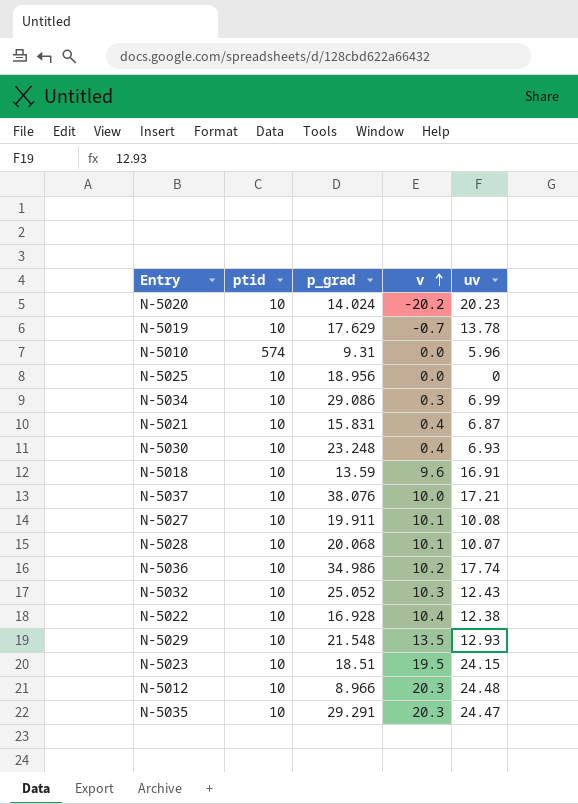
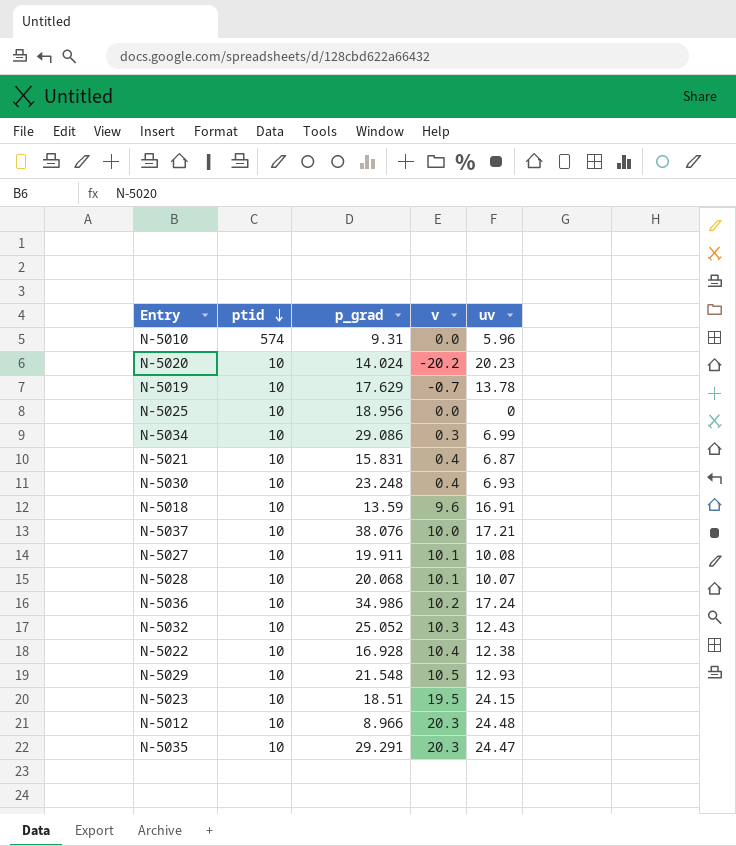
row order: v ascending -> ptid descending
N-5036 | uv: 17.74 -> 17.24
N-5029 | v: 13.5 -> 10.5

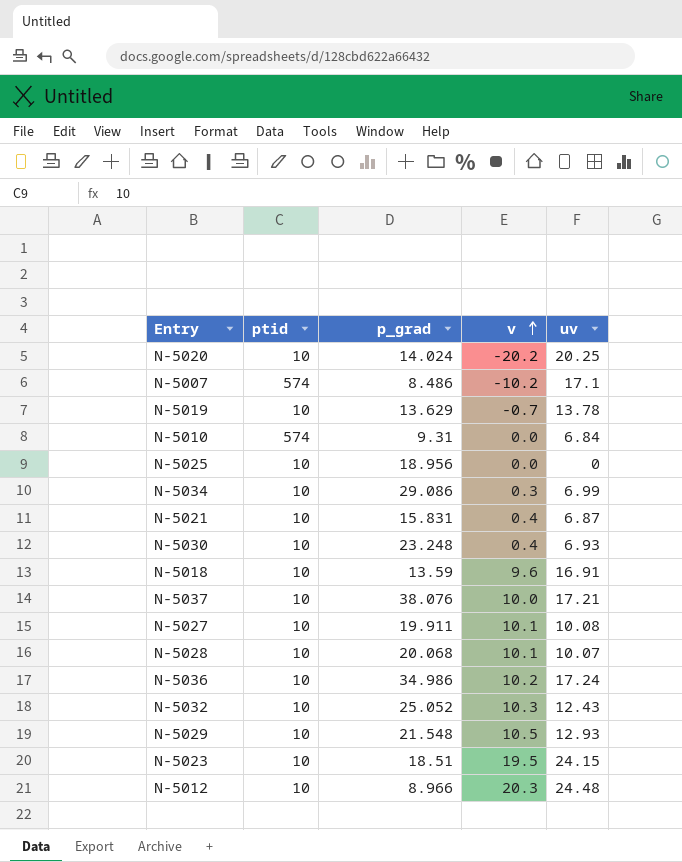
row order: ptid descending -> v ascending
row N-5022: 10 | 16.928 | 10.4 | 12.38 -> none
row N-5035: 10 | 29.291 | 20.3 | 24.47 -> none
N-5020 | uv: 20.23 -> 20.25
row N-5007: none -> 574 | 8.486 | -10.2 | 17.1
N-5019 | p_grad: 17.629 -> 13.629
N-5010 | uv: 5.96 -> 6.84

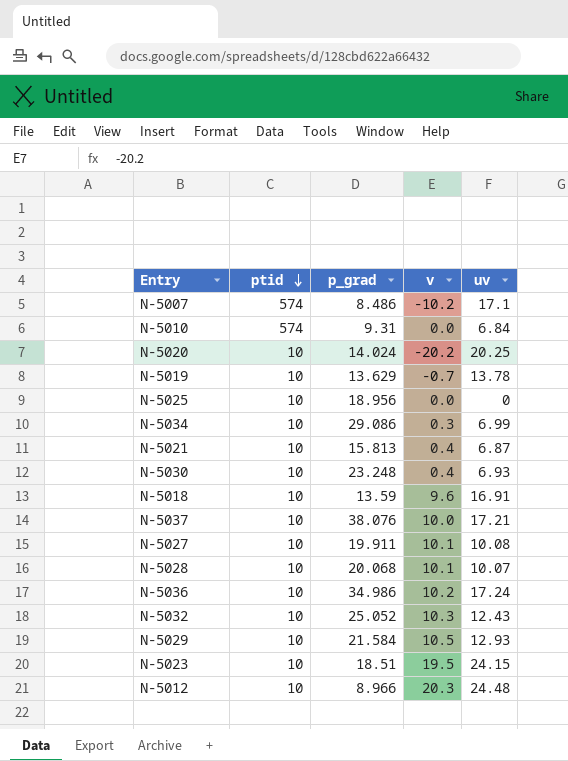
row order: v ascending -> ptid descending
N-5021 | p_grad: 15.831 -> 15.813
N-5029 | p_grad: 21.548 -> 21.584

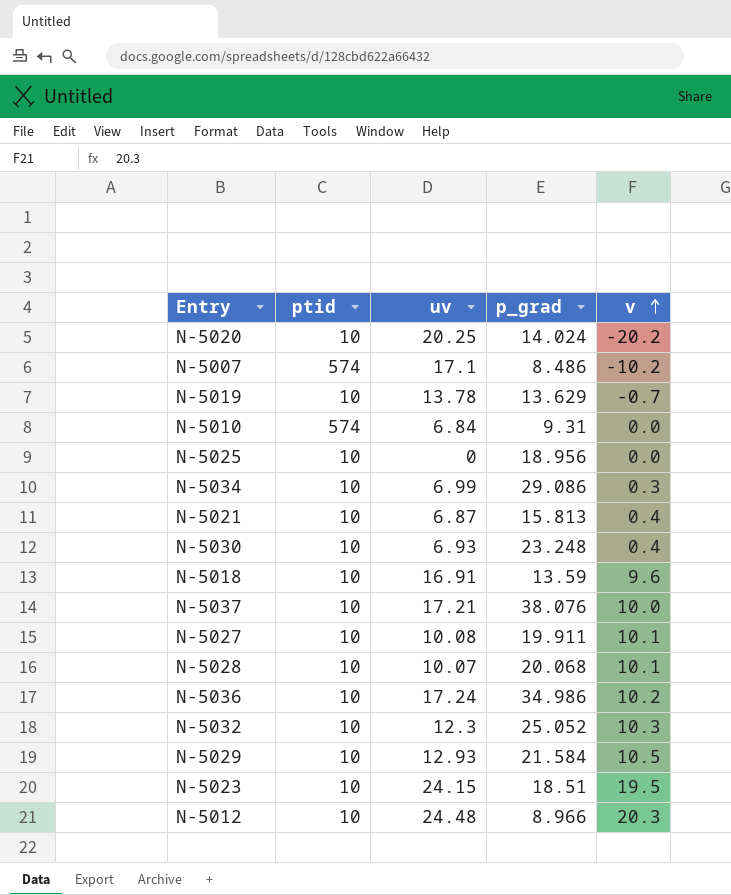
row order: ptid descending -> v ascending
column uv | position: 5 -> 3
N-5032 | uv: 12.43 -> 12.3

